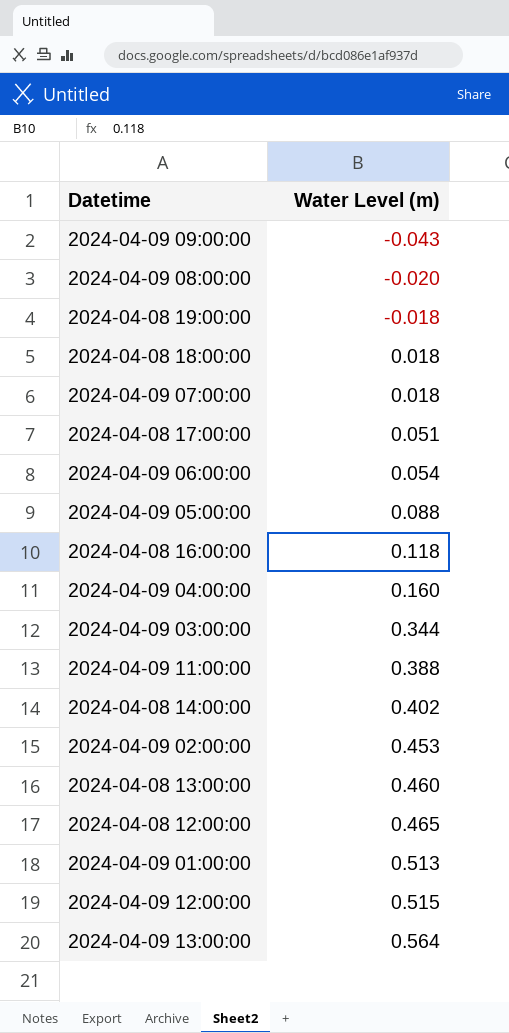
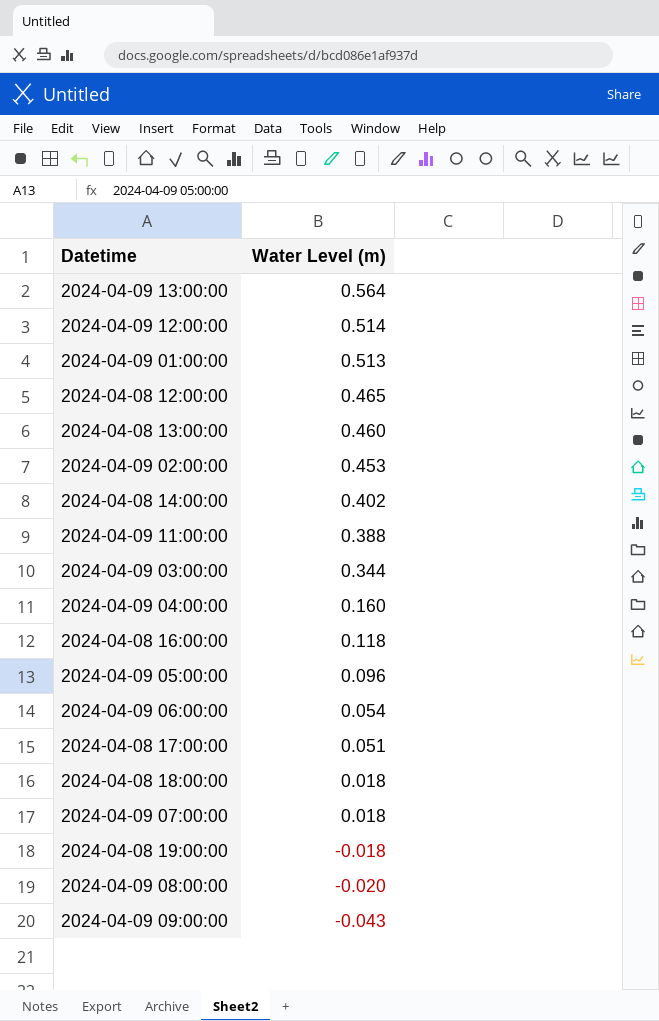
row order: Water Level (m) ascending -> Water Level (m) descending
2024-04-09 12:00:00 | Water Level (m): 0.515 -> 0.514
2024-04-09 05:00:00 | Water Level (m): 0.088 -> 0.096

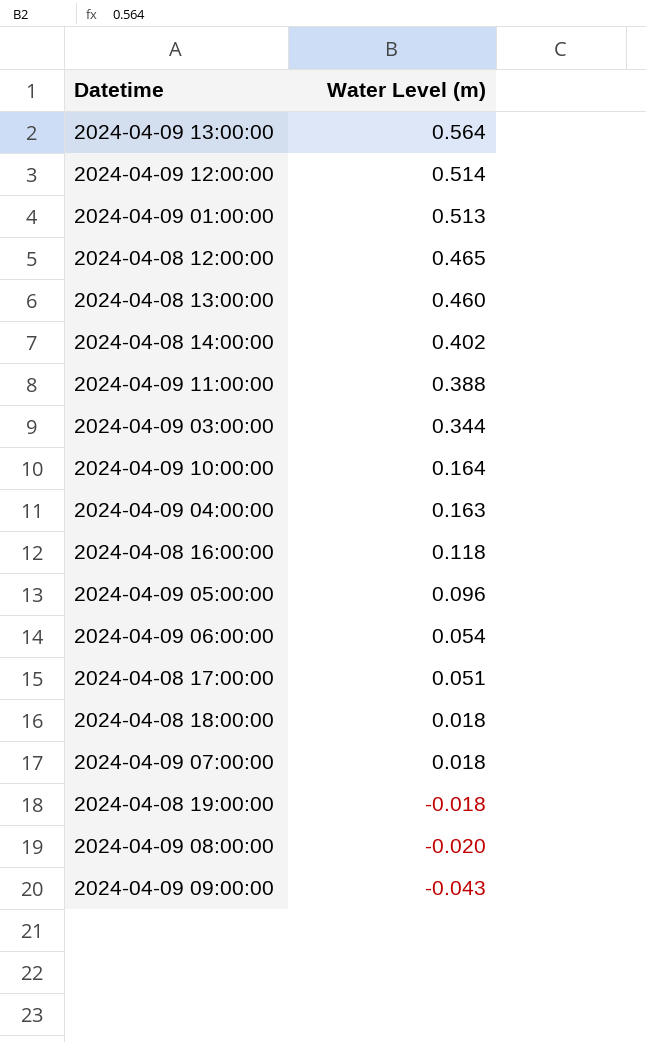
row 2024-04-09 02:00:00: 0.453 -> none
row 2024-04-09 10:00:00: none -> 0.164
2024-04-09 04:00:00 | Water Level (m): 0.160 -> 0.163

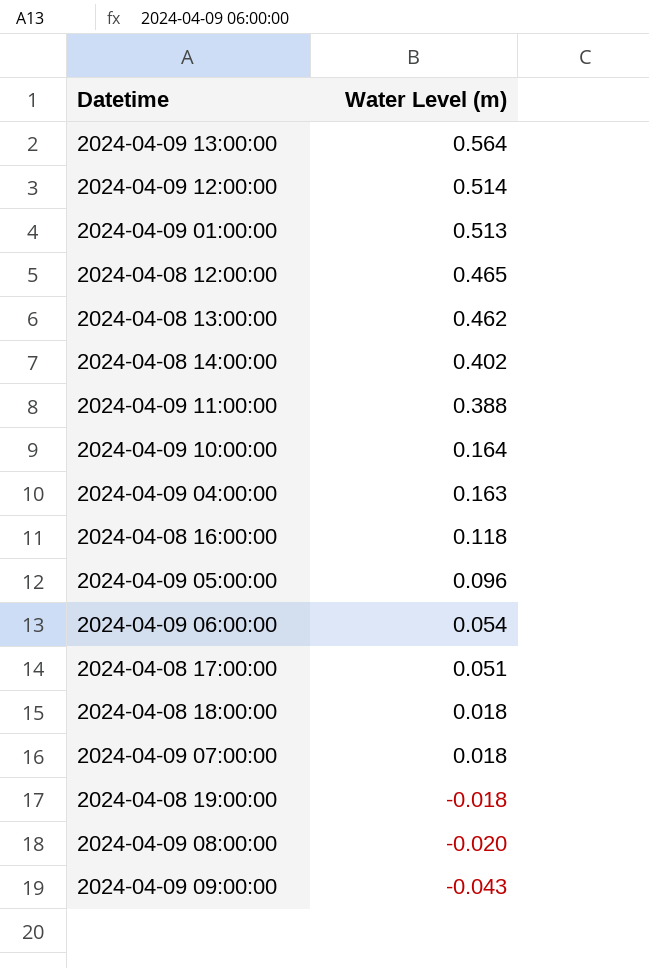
row 2024-04-09 03:00:00: 0.344 -> none
2024-04-08 13:00:00 | Water Level (m): 0.460 -> 0.462

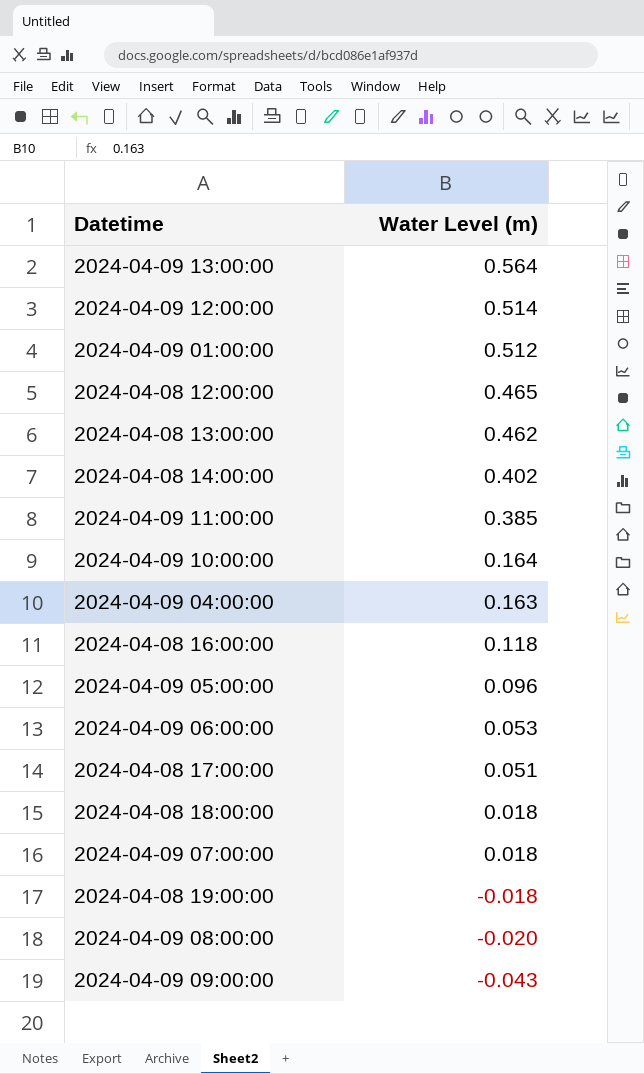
2024-04-09 01:00:00 | Water Level (m): 0.513 -> 0.512
2024-04-09 11:00:00 | Water Level (m): 0.388 -> 0.385
2024-04-09 06:00:00 | Water Level (m): 0.054 -> 0.053

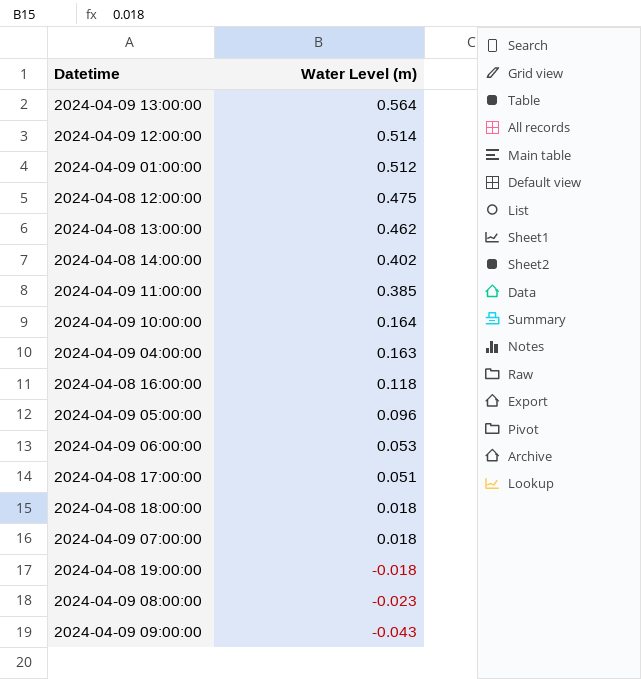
2024-04-08 12:00:00 | Water Level (m): 0.465 -> 0.475
2024-04-09 08:00:00 | Water Level (m): -0.020 -> -0.023

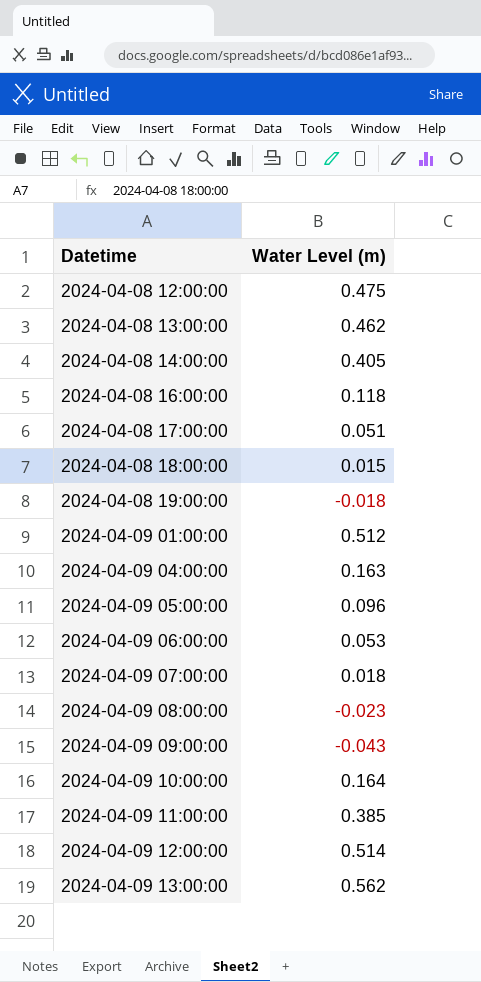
row order: Water Level (m) descending -> Datetime ascending
2024-04-08 14:00:00 | Water Level (m): 0.402 -> 0.405
2024-04-08 18:00:00 | Water Level (m): 0.018 -> 0.015
2024-04-09 13:00:00 | Water Level (m): 0.564 -> 0.562

